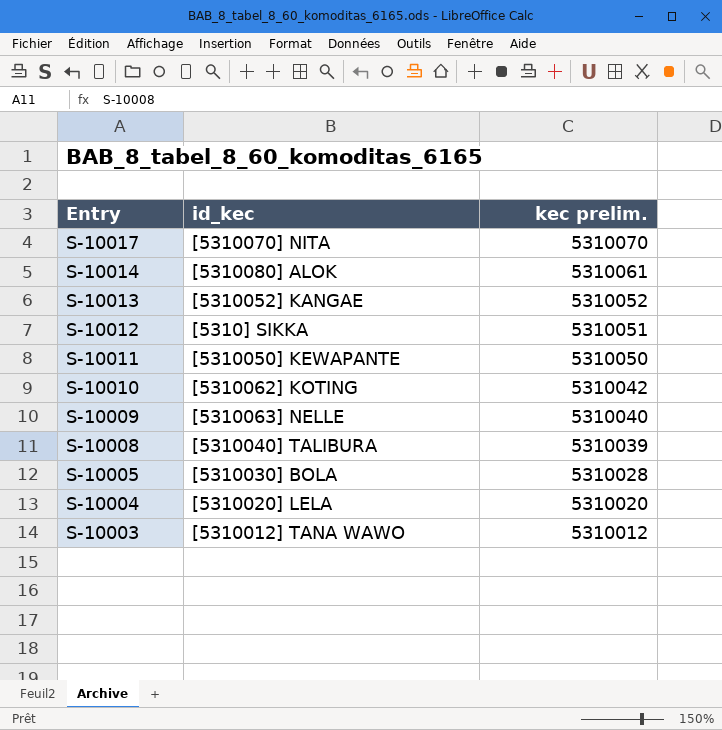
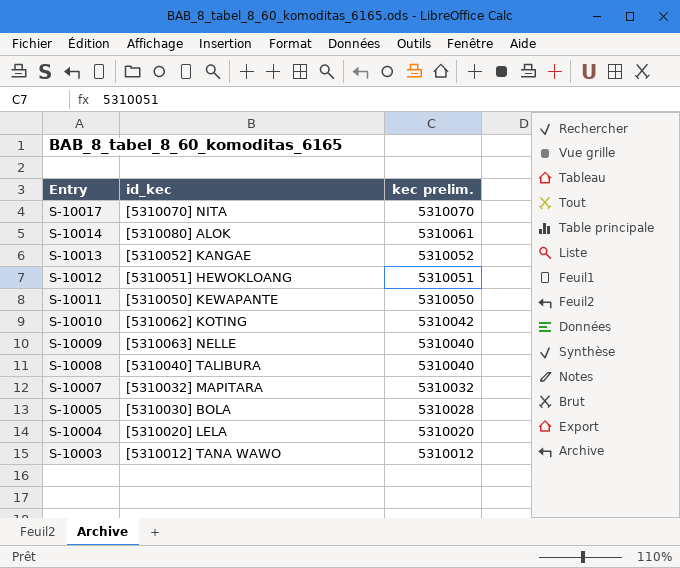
S-10012 | id_kec: [5310] SIKKA -> [5310051] HEWOKLOANG
S-10008 | kec prelim.: 5310039 -> 5310040
row S-10007: none -> [5310032] MAPITARA | 5310032

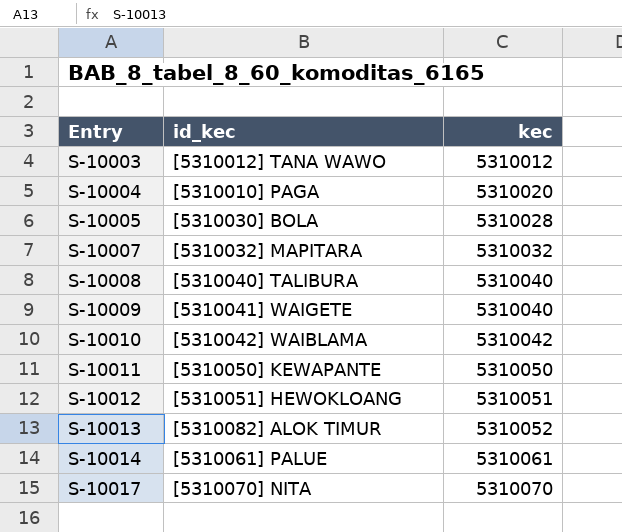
row order: Entry descending -> Entry ascending
column name: kec prelim. -> kec
S-10004 | id_kec: [5310020] LELA -> [5310010] PAGA
S-10009 | id_kec: [5310063] NELLE -> [5310041] WAIGETE
S-10010 | id_kec: [5310062] KOTING -> [5310042] WAIBLAMA
S-10013 | id_kec: [5310052] KANGAE -> [5310082] ALOK TIMUR
S-10014 | id_kec: [5310080] ALOK -> [5310061] PALUE

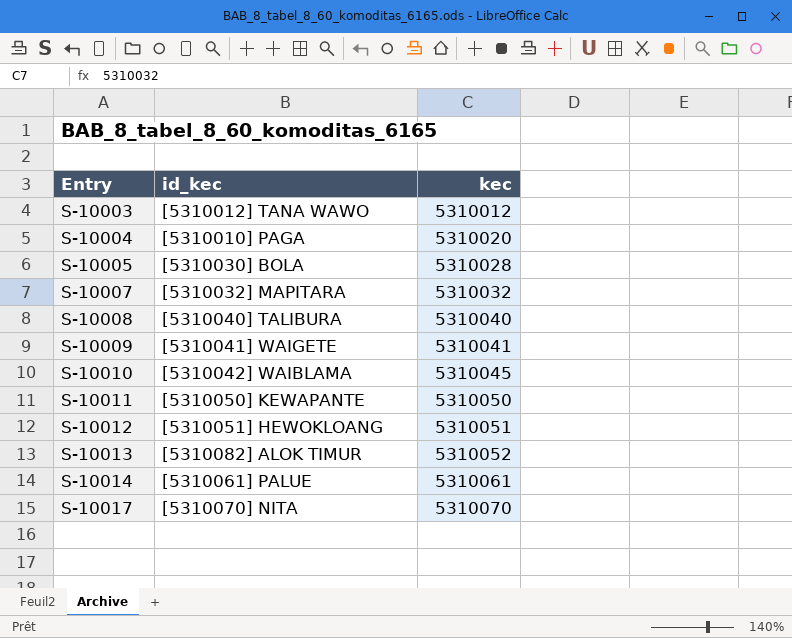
S-10009 | kec: 5310040 -> 5310041
S-10010 | kec: 5310042 -> 5310045

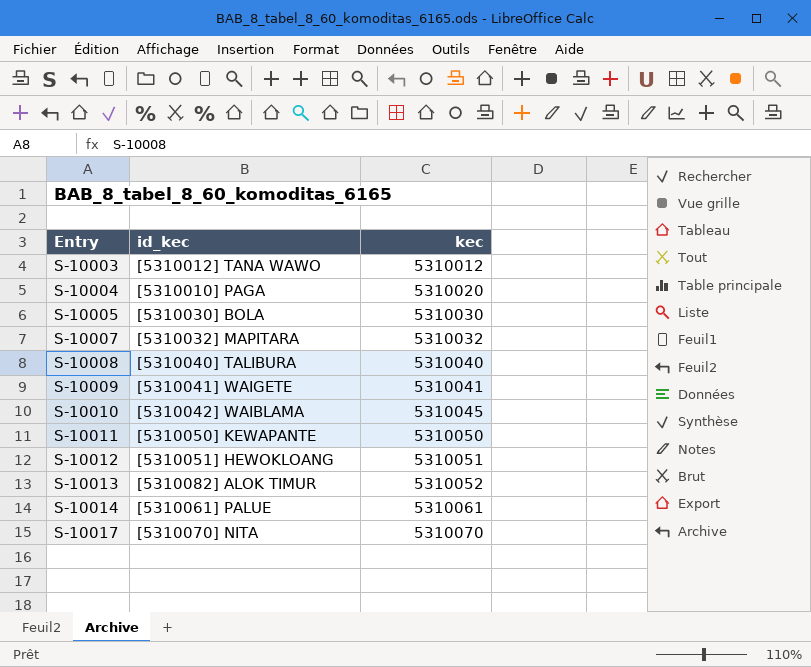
S-10005 | kec: 5310028 -> 5310030

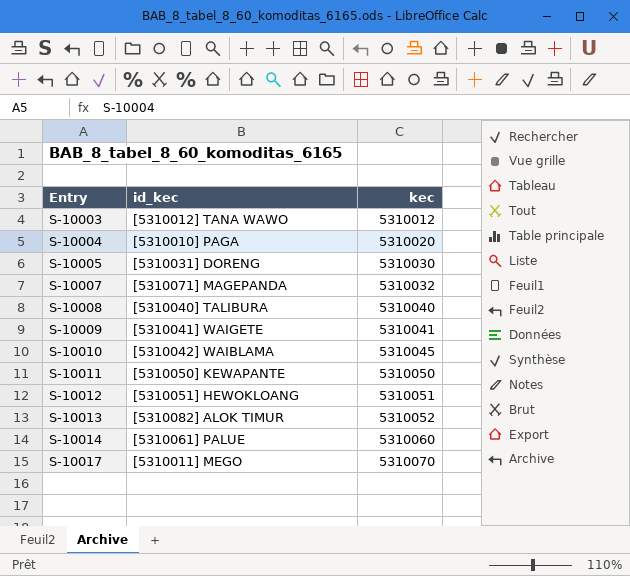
S-10005 | id_kec: [5310030] BOLA -> [5310031] DORENG
S-10007 | id_kec: [5310032] MAPITARA -> [5310071] MAGEPANDA
S-10014 | kec: 5310061 -> 5310060
S-10017 | id_kec: [5310070] NITA -> [5310011] MEGO

